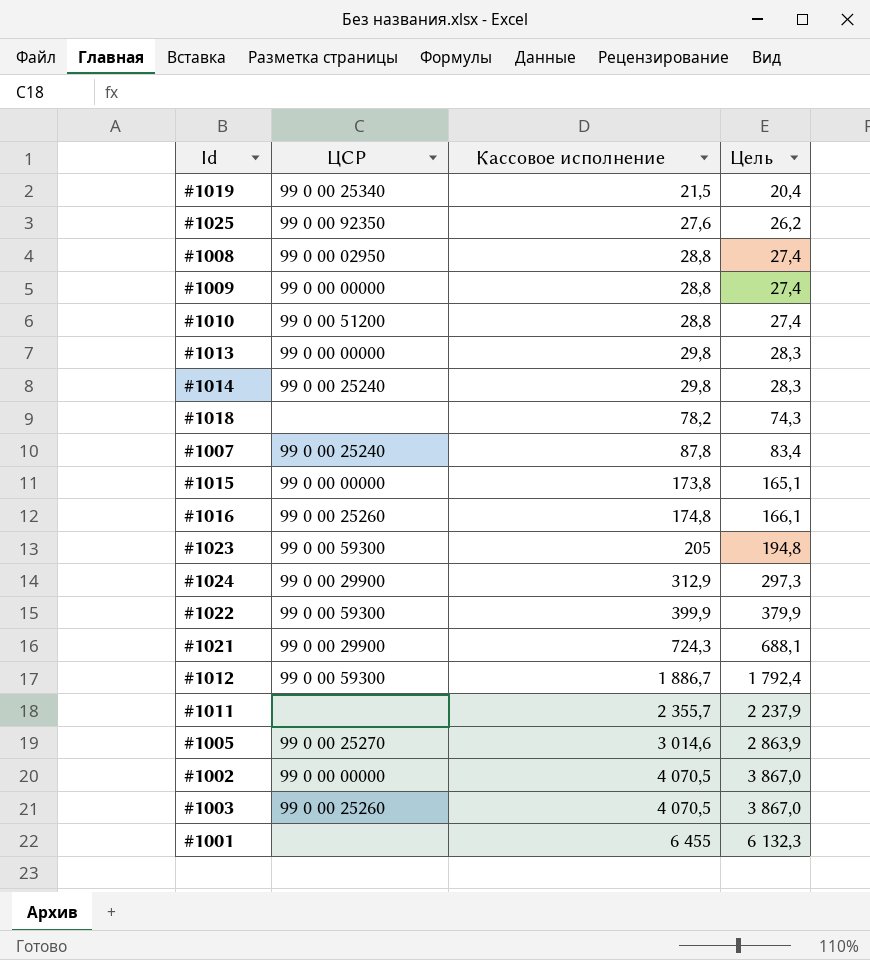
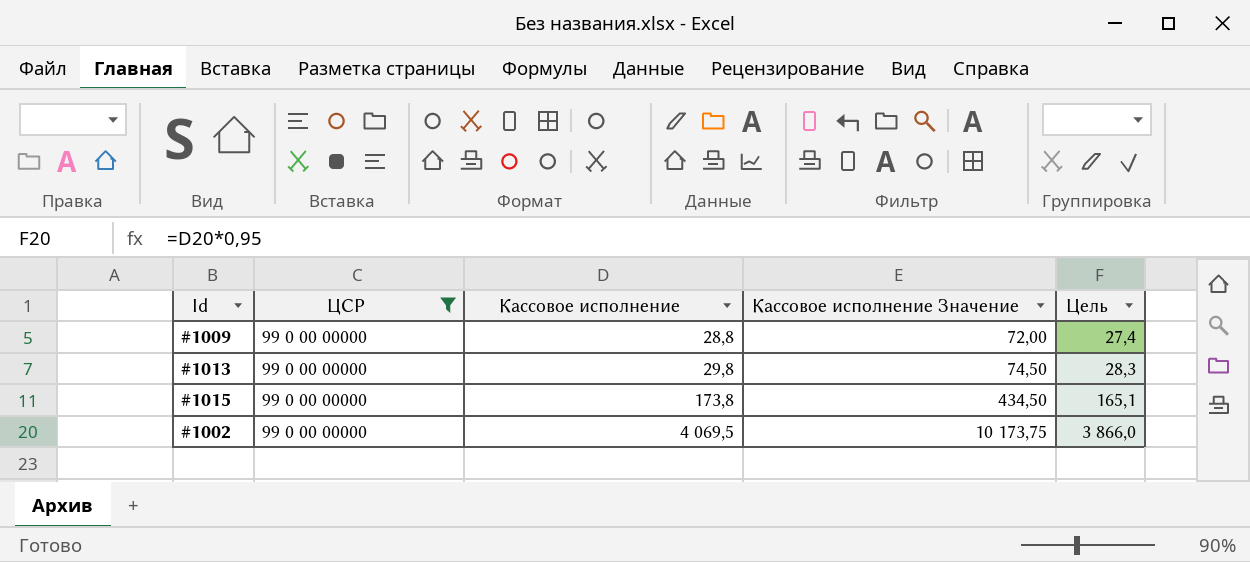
filter: none -> ЦСР = 99 0 00 00000
column Кассовое исполнение Значение | formula: none -> [Кассовое исполнение] * 2,5
#1002 | Кассовое исполнение: 4 070,5 -> 4 069,5
#1002 | Цель: 3 867,0 -> 3 866,0

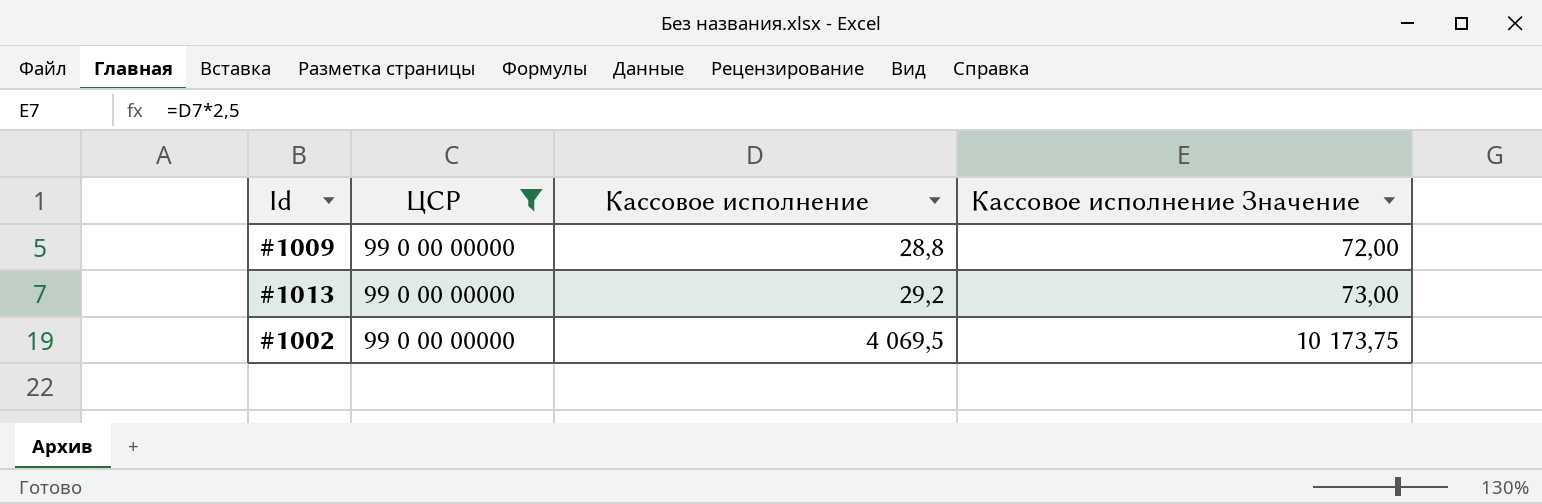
column Цель | formula: [Кассовое исполнение] * 0,95 -> none
row #1015: 99 0 00 00000 | 173,8 | 434,50 | 165,1 -> none
#1013 | Кассовое исполнение: 29,8 -> 29,2
#1013 | Кассовое исполнение Значение: 74,50 -> 73,00

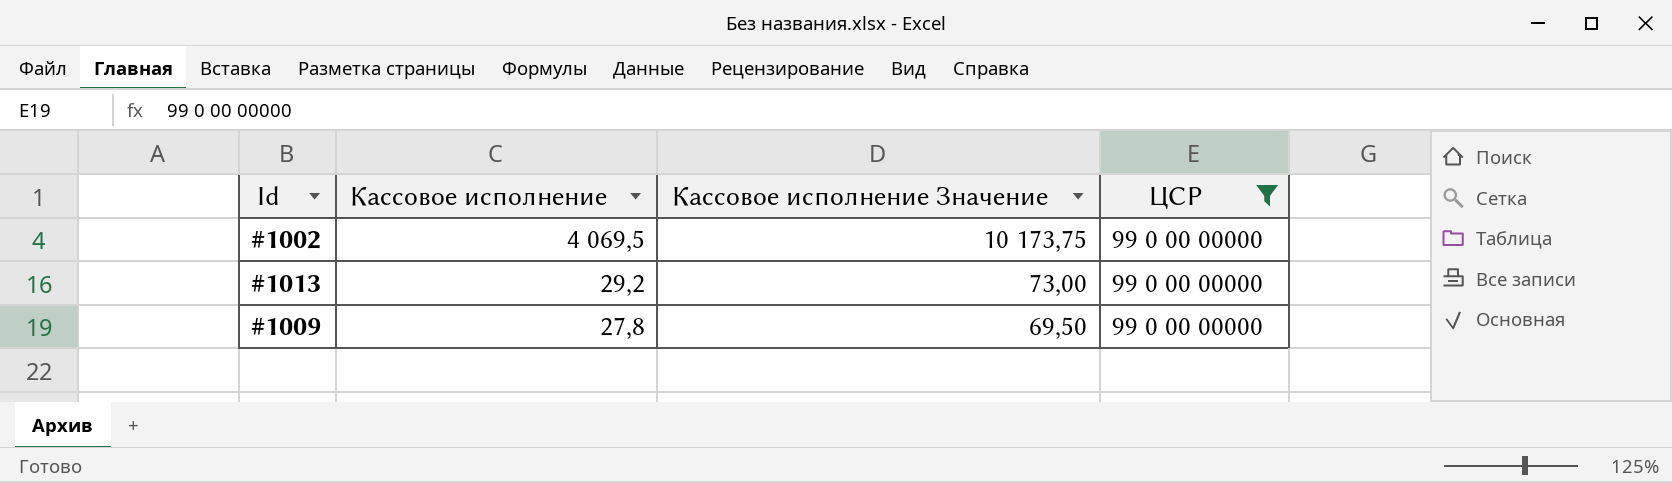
row order: Кассовое исполнение ascending -> Кассовое исполнение descending
column ЦСР | position: 2 -> 4
#1009 | Кассовое исполнение: 28,8 -> 27,8
#1009 | Кассовое исполнение Значение: 72,00 -> 69,50

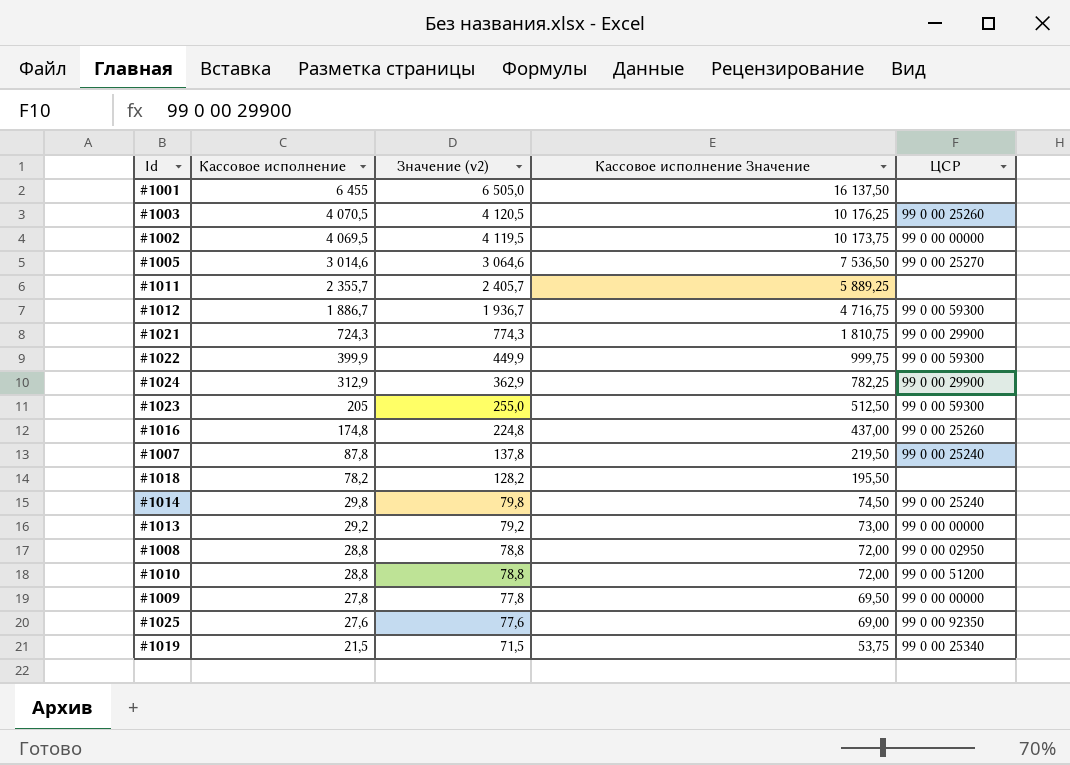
filter: ЦСР = 99 0 00 00000 -> none
column Значение (v2) | formula: none -> [Кассовое исполнение] + 50

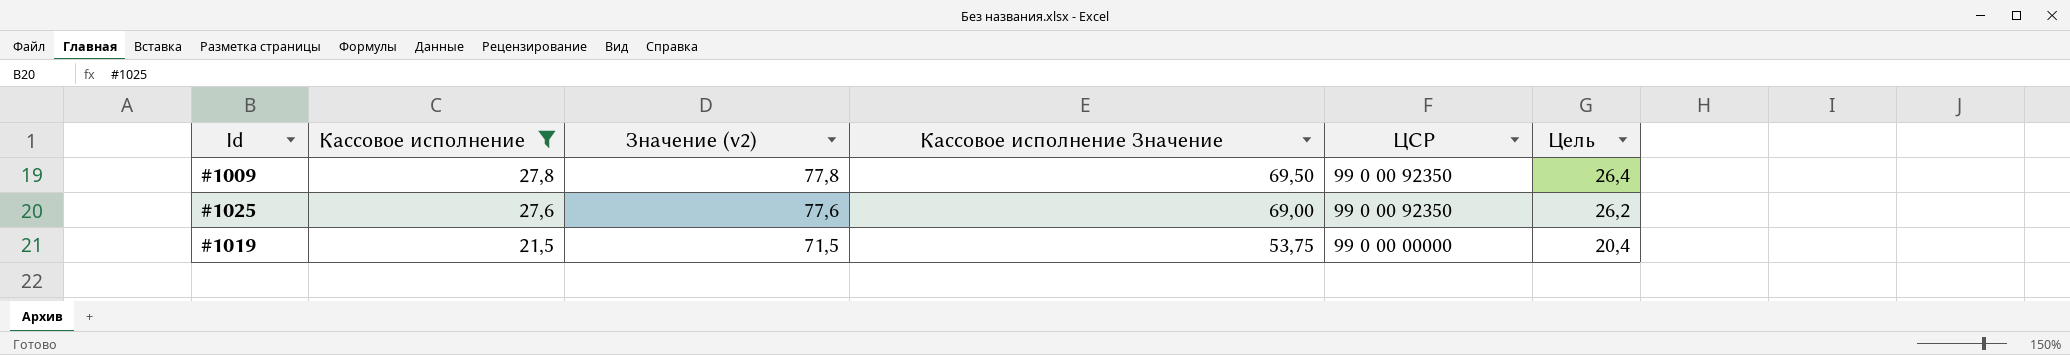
filter: none -> Кассовое исполнение <= 27,8
column Цель | formula: none -> [Кассовое исполнение] * 0,95
#1009 | ЦСР: 99 0 00 00000 -> 99 0 00 92350
#1019 | ЦСР: 99 0 00 25340 -> 99 0 00 00000

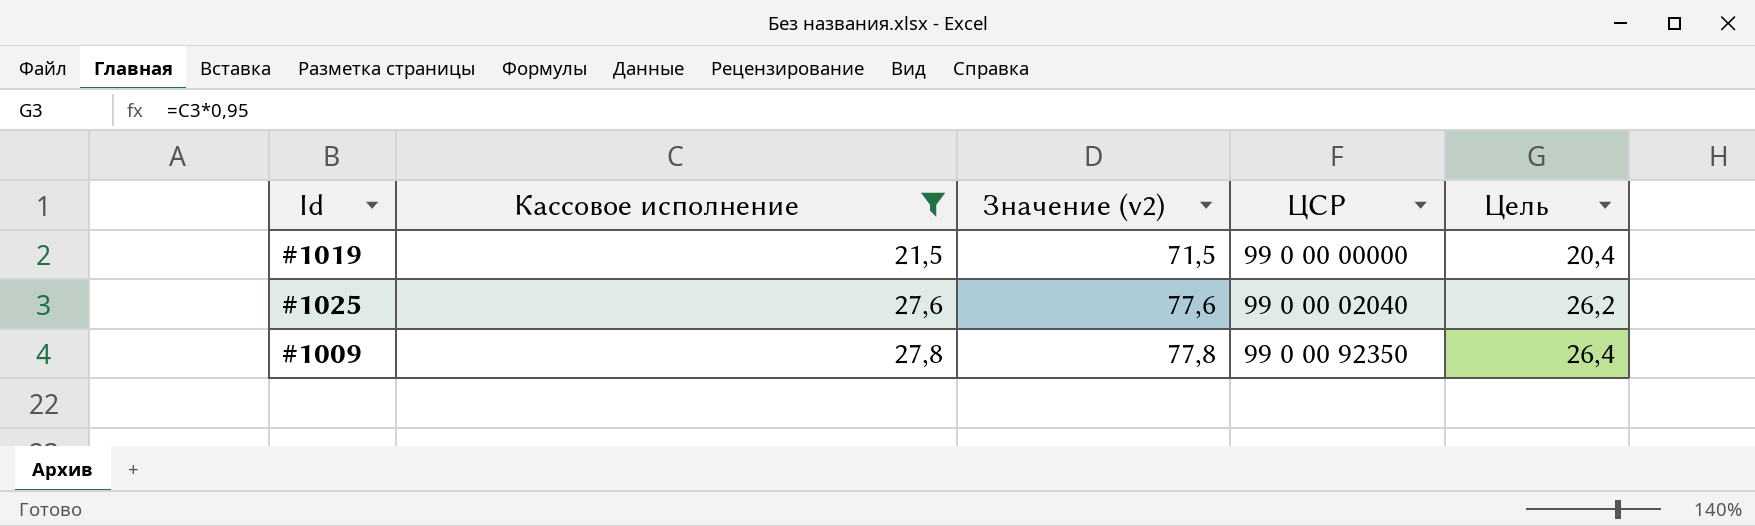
row order: Кассовое исполнение descending -> Кассовое исполнение ascending
column Кассовое исполнение Значение | formula: [Кассовое исполнение] * 2,5 -> none
#1025 | ЦСР: 99 0 00 92350 -> 99 0 00 02040

